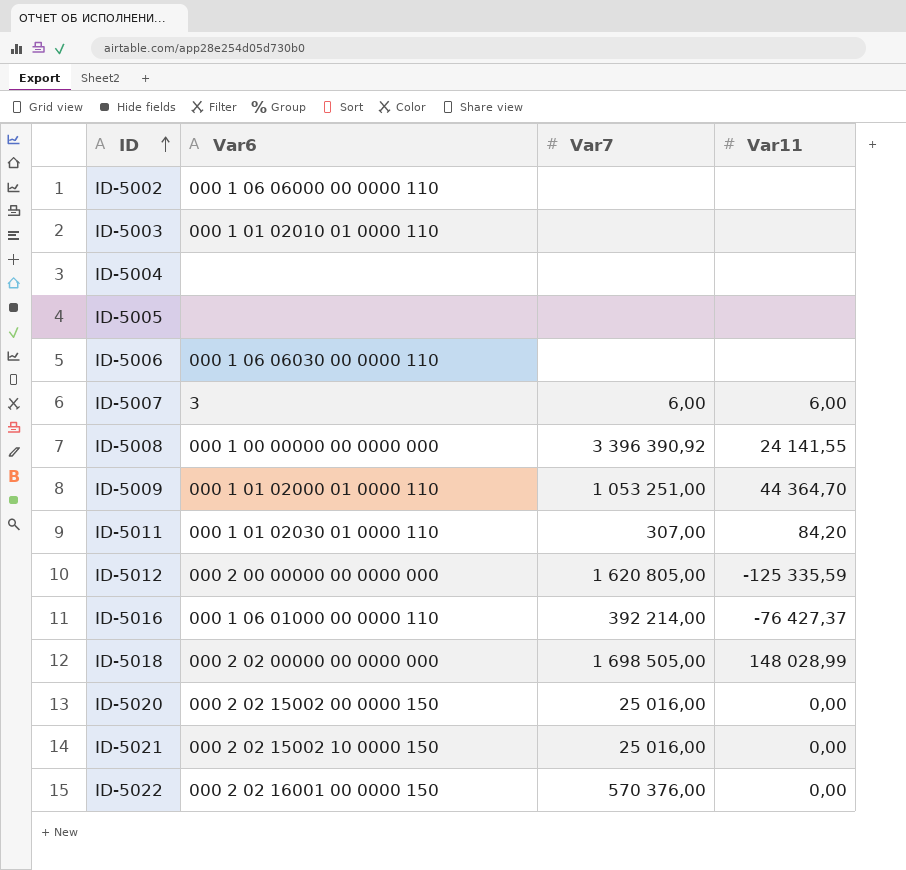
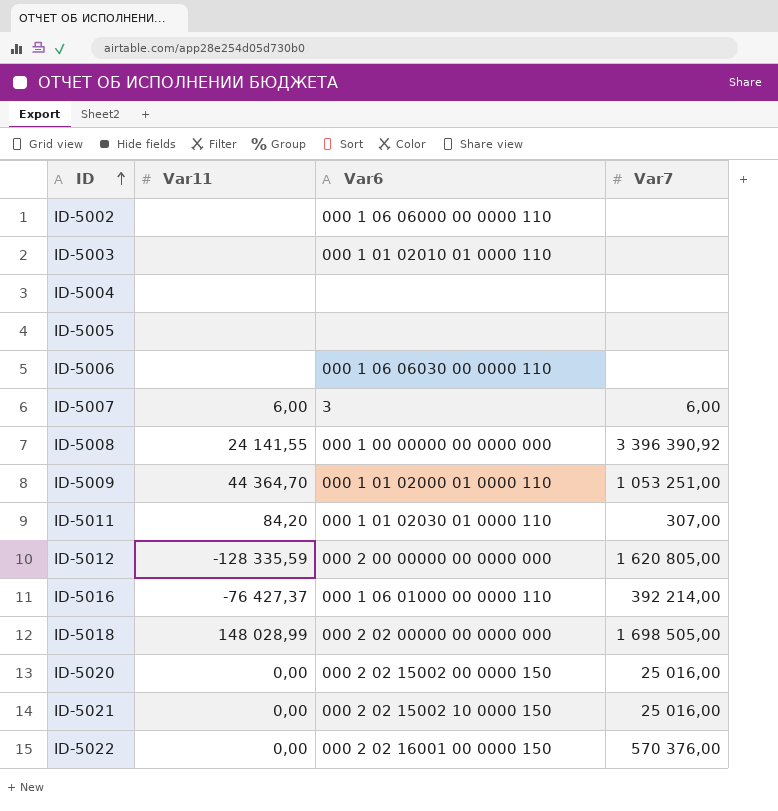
column Var11 | position: 4 -> 2
ID-5012 | Var11: -125 335,59 -> -128 335,59

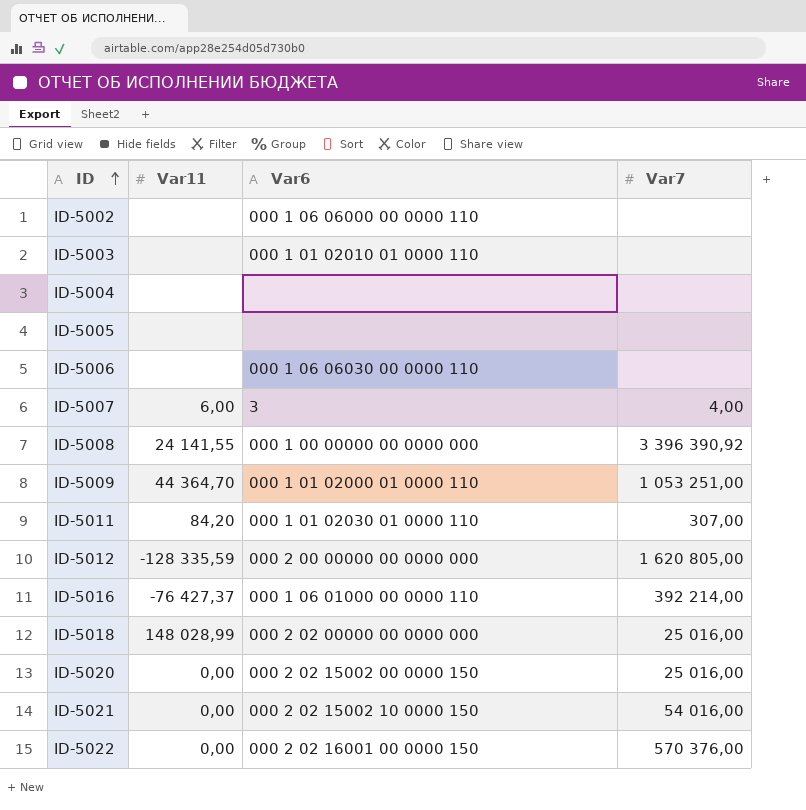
ID-5007 | Var7: 6,00 -> 4,00
ID-5018 | Var7: 1 698 505,00 -> 25 016,00
ID-5021 | Var7: 25 016,00 -> 54 016,00

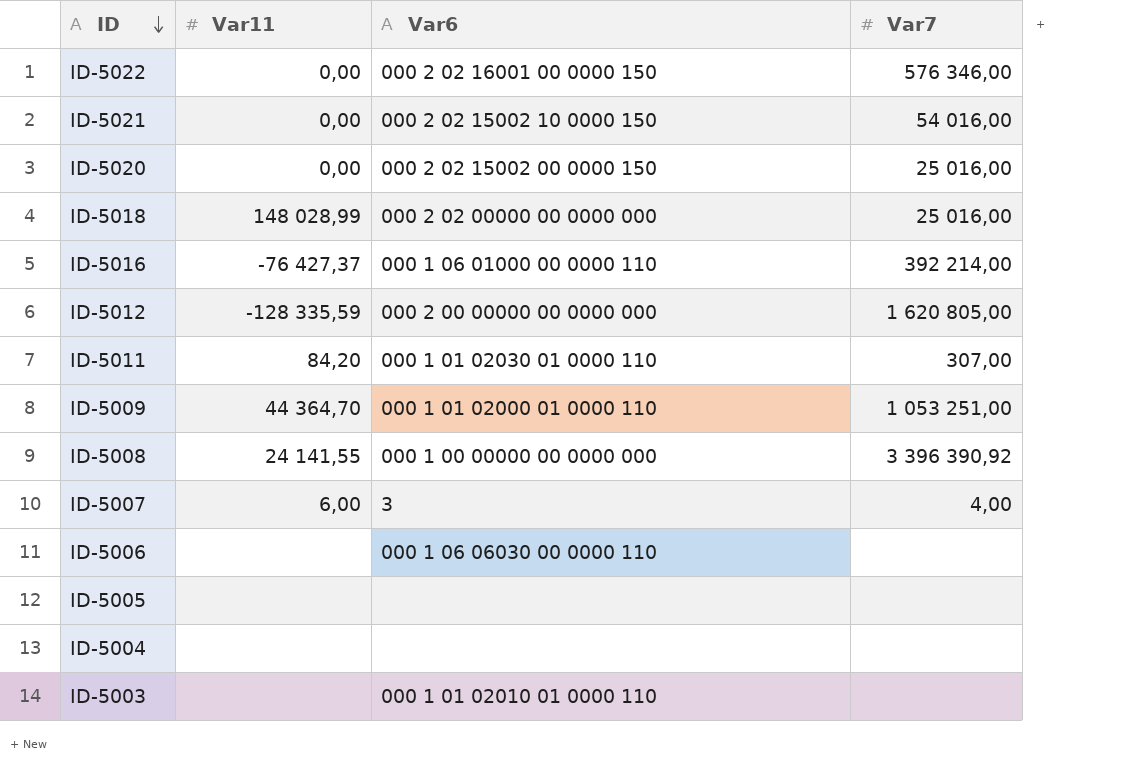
row order: ID ascending -> ID descending
row ID-5002: none | 000 1 06 06000 00 0000 110 | none -> none
ID-5022 | Var7: 570 376,00 -> 576 346,00

